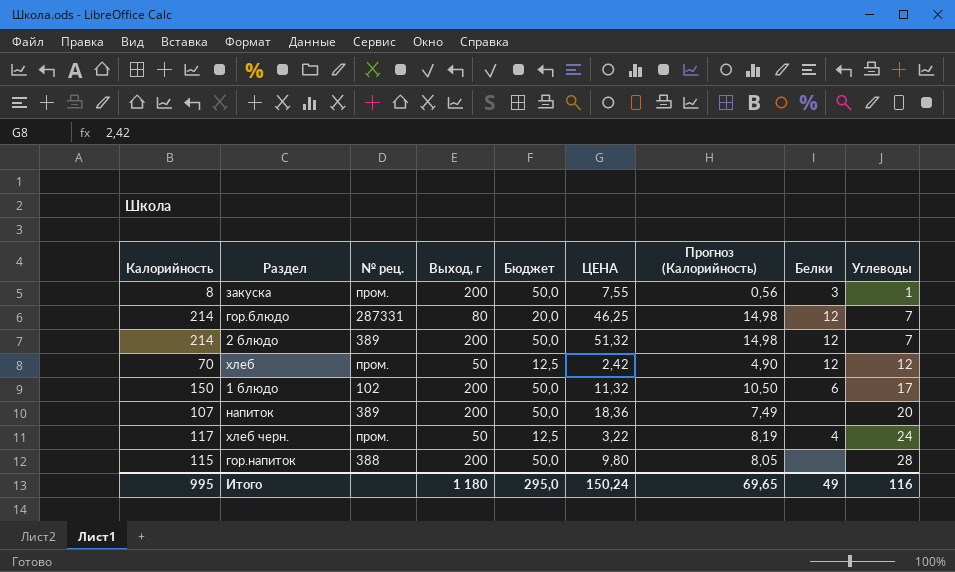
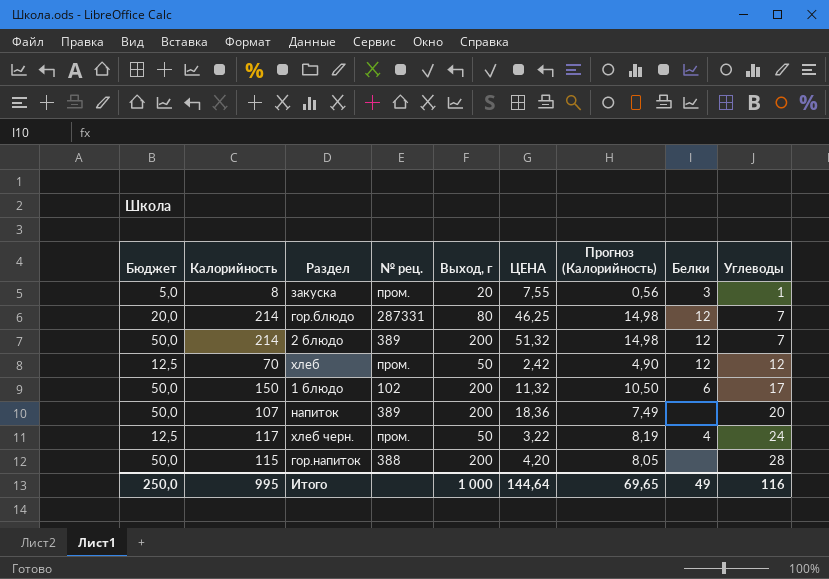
column Бюджет | position: 5 -> 1
закуска | Бюджет: 50,0 -> 5,0
закуска | Выход, г: 200 -> 20
гор.напиток | ЦЕНА: 9,80 -> 4,20
Итого | Бюджет: 295,0 -> 250,0
Итого | Выход, г: 1 180 -> 1 000
Итого | ЦЕНА: 150,24 -> 144,64

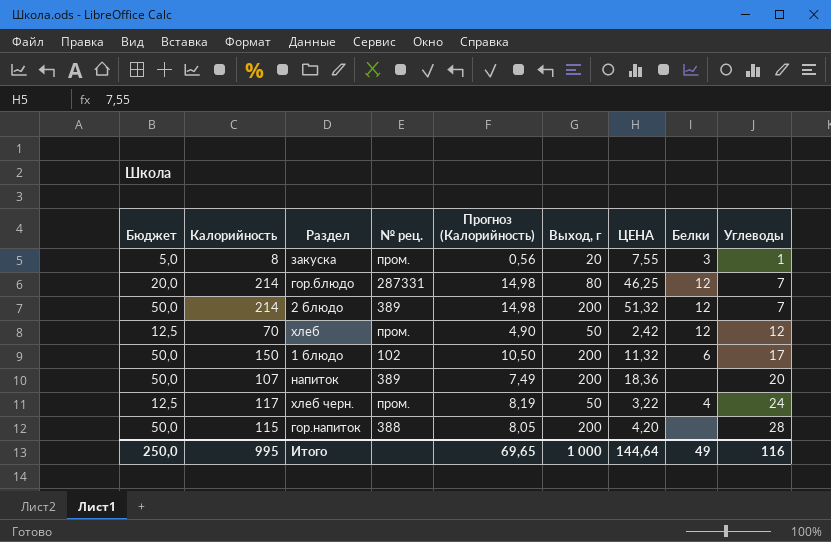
column Прогноз (Калорийность) | position: 7 -> 5

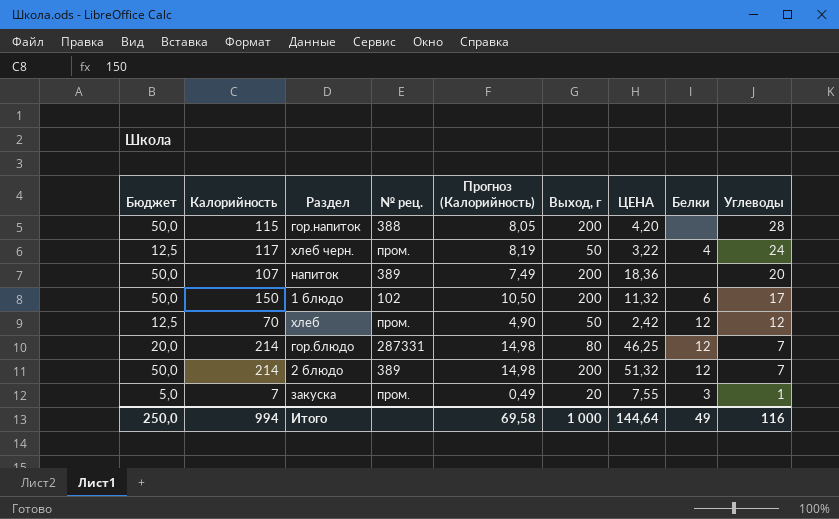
row order: Углеводы ascending -> Углеводы descending
закуска | Калорийность: 8 -> 7
закуска | Прогноз (Калорийность): 0,56 -> 0,49
Итого | Калорийность: 995 -> 994
Итого | Прогноз (Калорийность): 69,65 -> 69,58

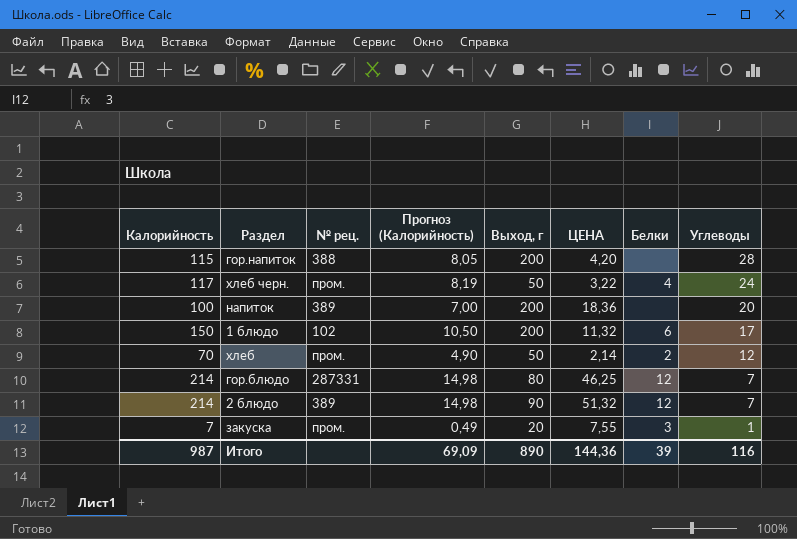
column Бюджет | formula: [Выход, г] * 0,25 -> none
напиток | Калорийность: 107 -> 100
напиток | Прогноз (Калорийность): 7,49 -> 7,00
хлеб | ЦЕНА: 2,42 -> 2,14
хлеб | Белки: 12 -> 2
2 блюдо | Выход, г: 200 -> 90
Итого | Калорийность: 994 -> 987
Итого | Прогноз (Калорийность): 69,58 -> 69,09
Итого | Выход, г: 1 000 -> 890
Итого | ЦЕНА: 144,64 -> 144,36
Итого | Белки: 49 -> 39

